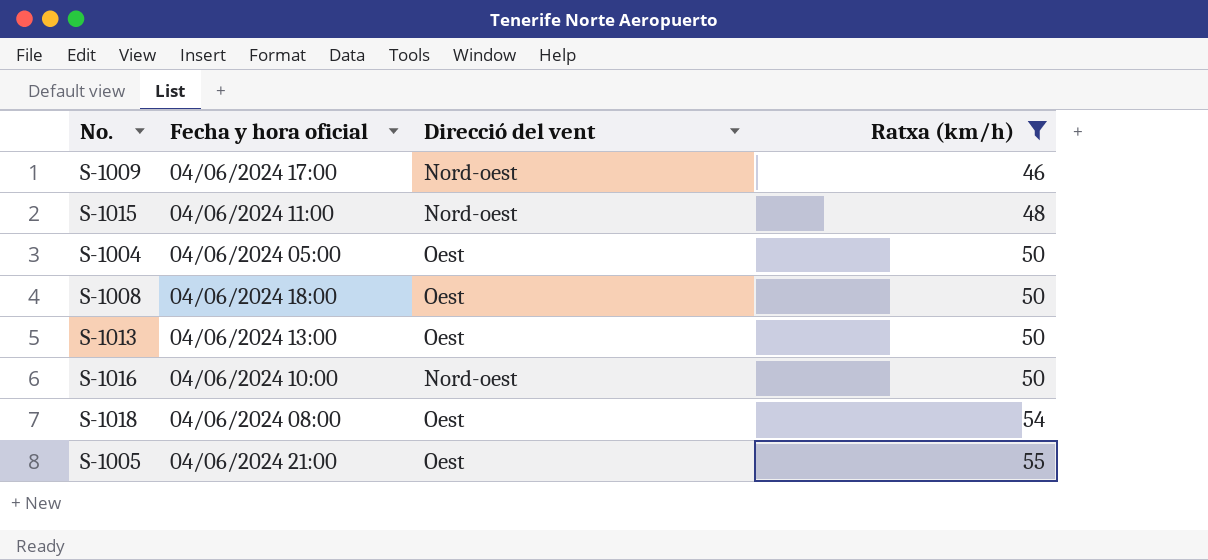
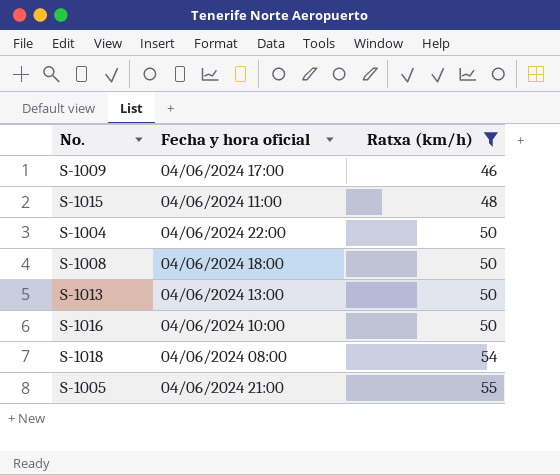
column Direcció del vent | position: 3 -> none
S-1004 | Fecha y hora oficial: 04/06/2024 05:00 -> 04/06/2024 22:00

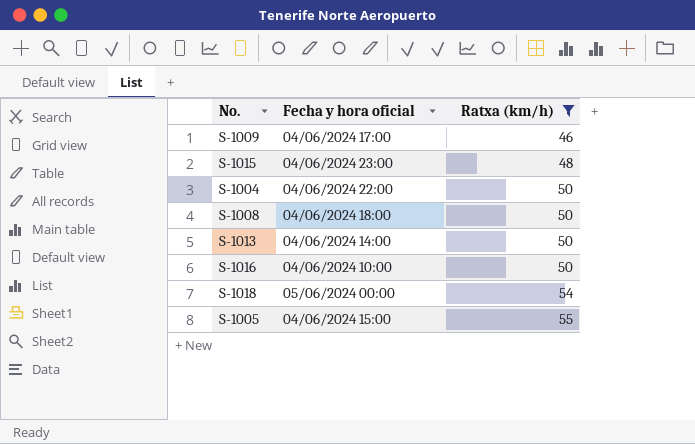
S-1015 | Fecha y hora oficial: 04/06/2024 11:00 -> 04/06/2024 23:00
S-1013 | Fecha y hora oficial: 04/06/2024 13:00 -> 04/06/2024 14:00
S-1018 | Fecha y hora oficial: 04/06/2024 08:00 -> 05/06/2024 00:00
S-1005 | Fecha y hora oficial: 04/06/2024 21:00 -> 04/06/2024 15:00

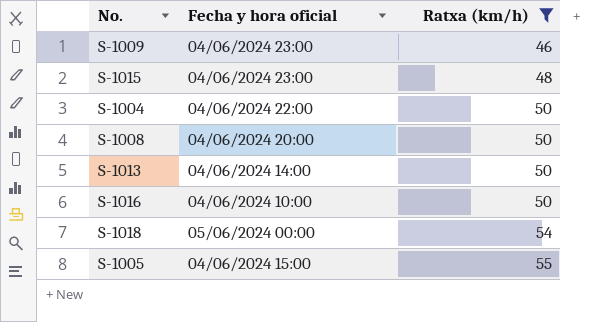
S-1009 | Fecha y hora oficial: 04/06/2024 17:00 -> 04/06/2024 23:00
S-1008 | Fecha y hora oficial: 04/06/2024 18:00 -> 04/06/2024 20:00

